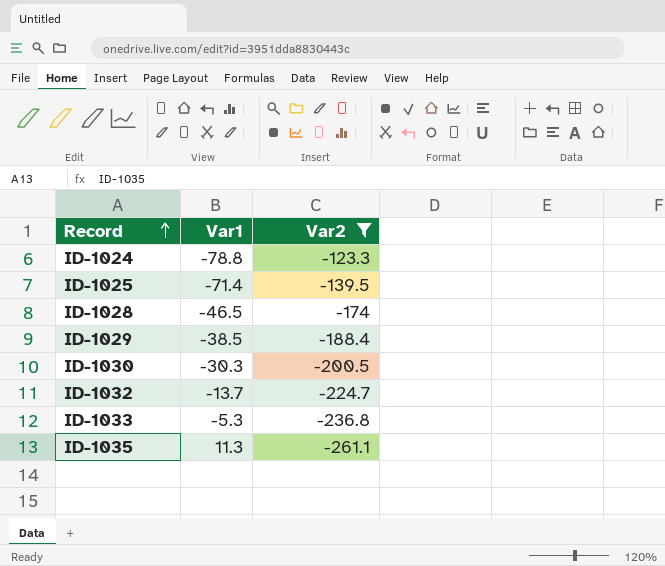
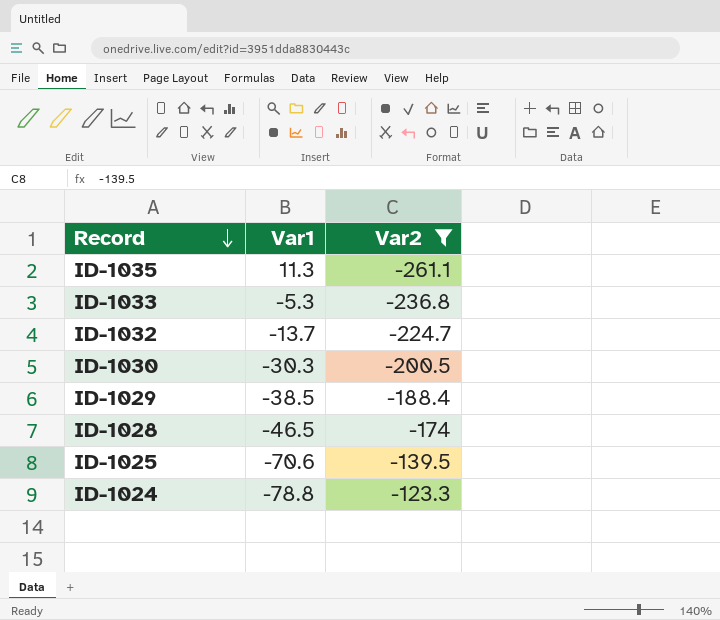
row order: Record ascending -> Record descending
ID-1025 | Var1: -71.4 -> -70.6

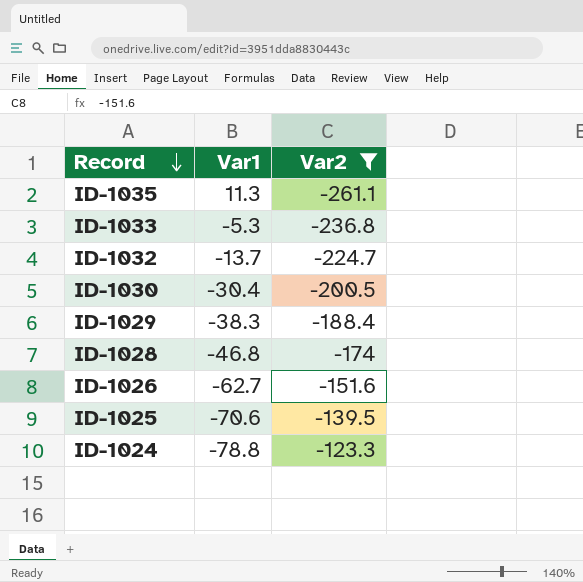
ID-1030 | Var1: -30.3 -> -30.4
ID-1029 | Var1: -38.5 -> -38.3
ID-1028 | Var1: -46.5 -> -46.8
row ID-1026: none -> -62.7 | -151.6

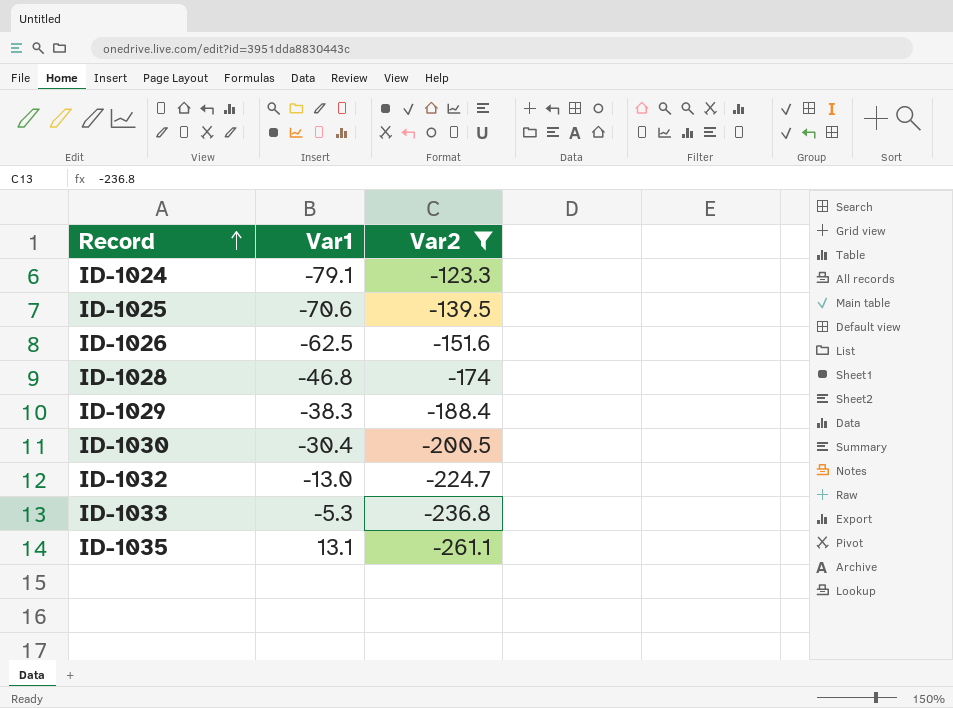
row order: Record descending -> Record ascending
ID-1024 | Var1: -78.8 -> -79.1
ID-1026 | Var1: -62.7 -> -62.5
ID-1032 | Var1: -13.7 -> -13.0
ID-1035 | Var1: 11.3 -> 13.1

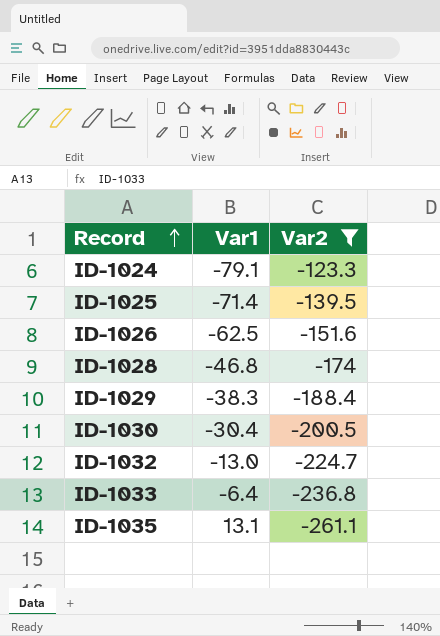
ID-1025 | Var1: -70.6 -> -71.4
ID-1033 | Var1: -5.3 -> -6.4

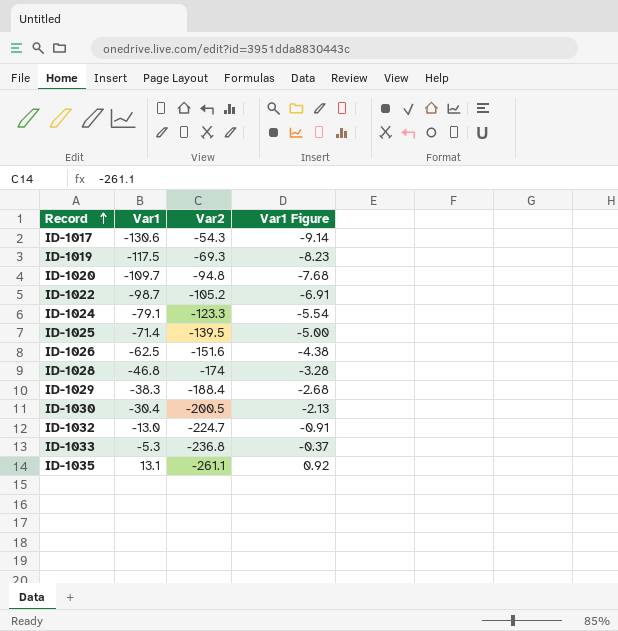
filter: Var2 <= -123.3 -> none
column Var1 Figure | formula: none -> [Var1] * 0.07
ID-1033 | Var1: -6.4 -> -5.3

